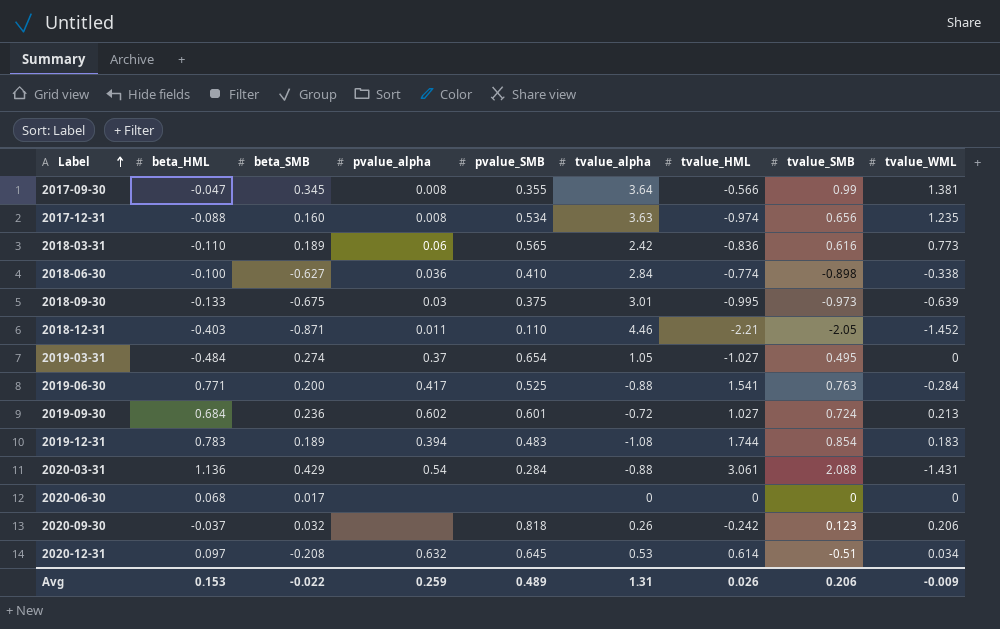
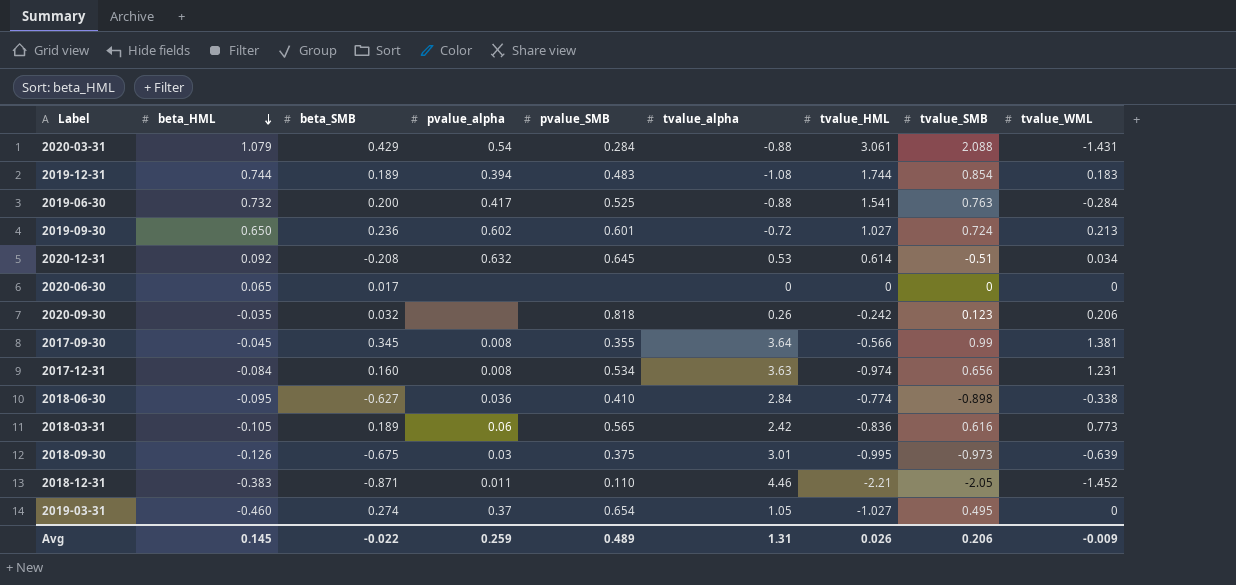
row order: Label ascending -> beta_HML descending
2020-03-31 | beta_HML: 1.136 -> 1.079
2019-12-31 | beta_HML: 0.783 -> 0.744
2019-06-30 | beta_HML: 0.771 -> 0.732
2019-09-30 | beta_HML: 0.684 -> 0.650
2020-12-31 | beta_HML: 0.097 -> 0.092
2020-06-30 | beta_HML: 0.068 -> 0.065
2020-09-30 | beta_HML: -0.037 -> -0.035
2017-09-30 | beta_HML: -0.047 -> -0.045
2017-12-31 | beta_HML: -0.088 -> -0.084
2017-12-31 | tvalue_WML: 1.235 -> 1.231
2018-06-30 | beta_HML: -0.100 -> -0.095
2018-03-31 | beta_HML: -0.110 -> -0.105
2018-09-30 | beta_HML: -0.133 -> -0.126
2018-12-31 | beta_HML: -0.403 -> -0.383
2019-03-31 | beta_HML: -0.484 -> -0.460
Avg | beta_HML: 0.153 -> 0.145

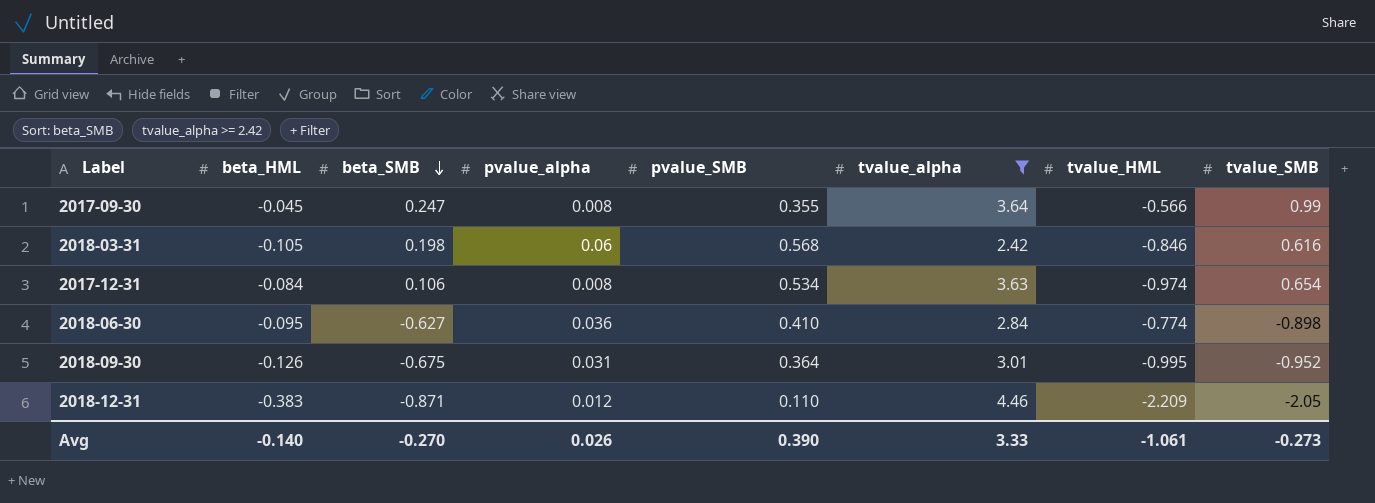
filter: none -> tvalue_alpha >= 2.42
row order: beta_HML descending -> beta_SMB descending
column tvalue_WML | position: 9 -> none
2017-09-30 | beta_SMB: 0.345 -> 0.247
2018-03-31 | beta_SMB: 0.189 -> 0.198
2018-03-31 | pvalue_SMB: 0.565 -> 0.568
2018-03-31 | tvalue_HML: -0.836 -> -0.846
2017-12-31 | beta_SMB: 0.160 -> 0.106
2017-12-31 | tvalue_SMB: 0.656 -> 0.654
2018-09-30 | pvalue_alpha: 0.03 -> 0.031
2018-09-30 | pvalue_SMB: 0.375 -> 0.364
2018-09-30 | tvalue_SMB: -0.973 -> -0.952
2018-12-31 | pvalue_alpha: 0.011 -> 0.012
2018-12-31 | tvalue_HML: -2.21 -> -2.209
Avg | beta_HML: 0.145 -> -0.140
Avg | beta_SMB: -0.022 -> -0.270
Avg | pvalue_alpha: 0.259 -> 0.026
Avg | pvalue_SMB: 0.489 -> 0.390
Avg | tvalue_alpha: 1.31 -> 3.33
Avg | tvalue_HML: 0.026 -> -1.061
Avg | tvalue_SMB: 0.206 -> -0.273

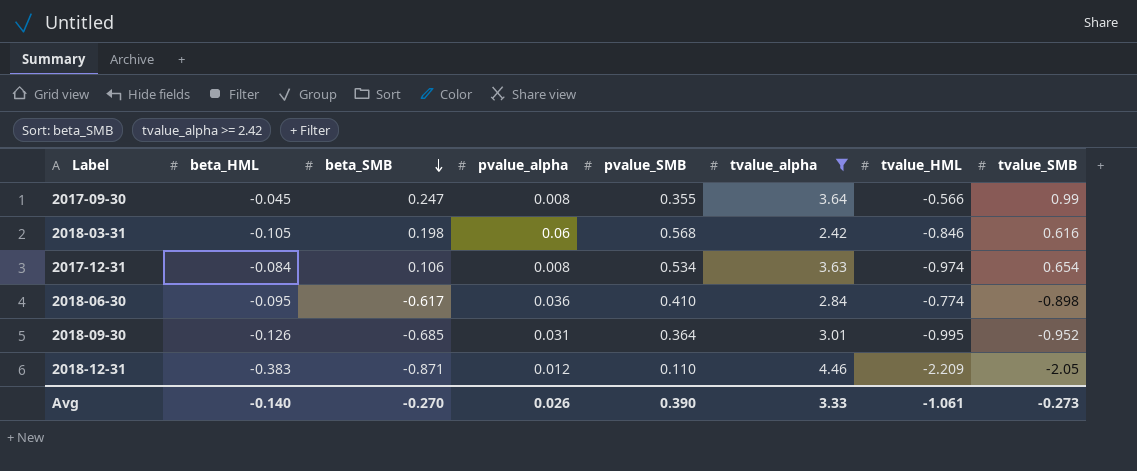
2018-06-30 | beta_SMB: -0.627 -> -0.617
2018-09-30 | beta_SMB: -0.675 -> -0.685

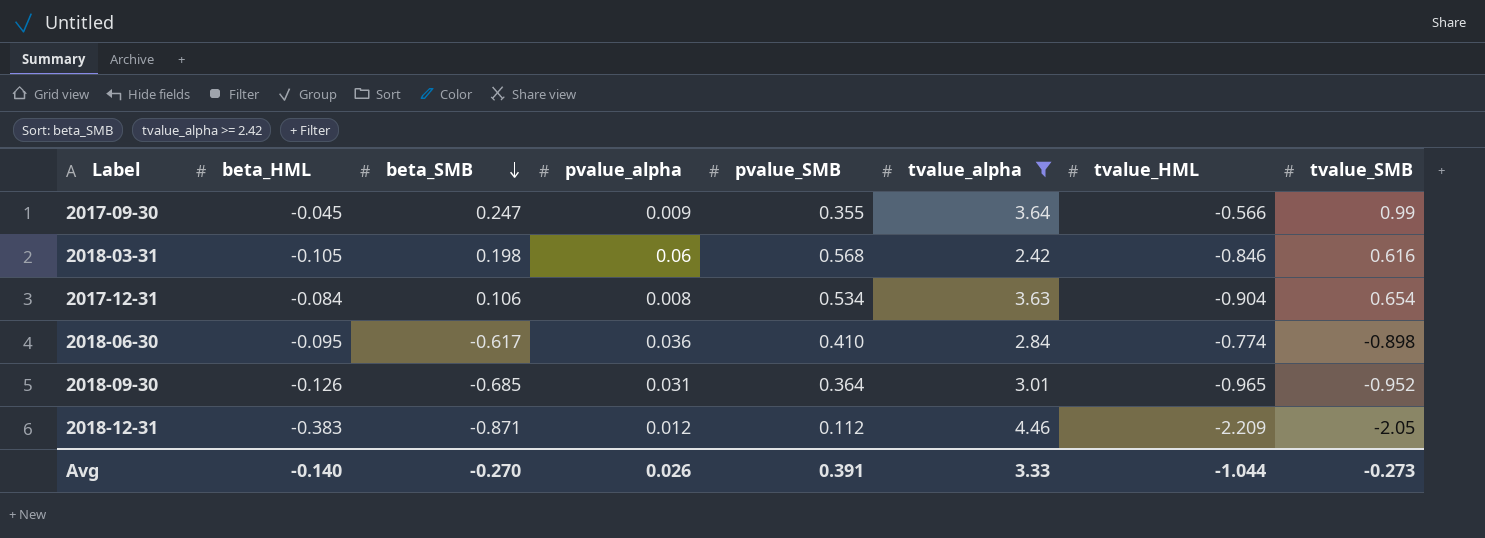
2017-09-30 | pvalue_alpha: 0.008 -> 0.009
2017-12-31 | tvalue_HML: -0.974 -> -0.904
2018-09-30 | tvalue_HML: -0.995 -> -0.965
2018-12-31 | pvalue_SMB: 0.110 -> 0.112
Avg | pvalue_SMB: 0.390 -> 0.391
Avg | tvalue_HML: -1.061 -> -1.044

